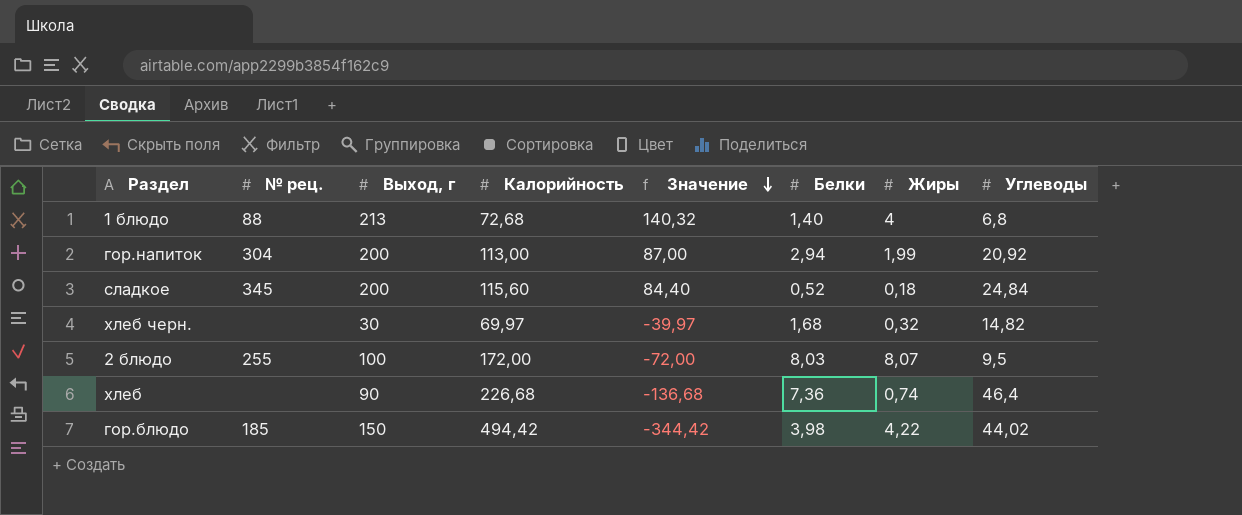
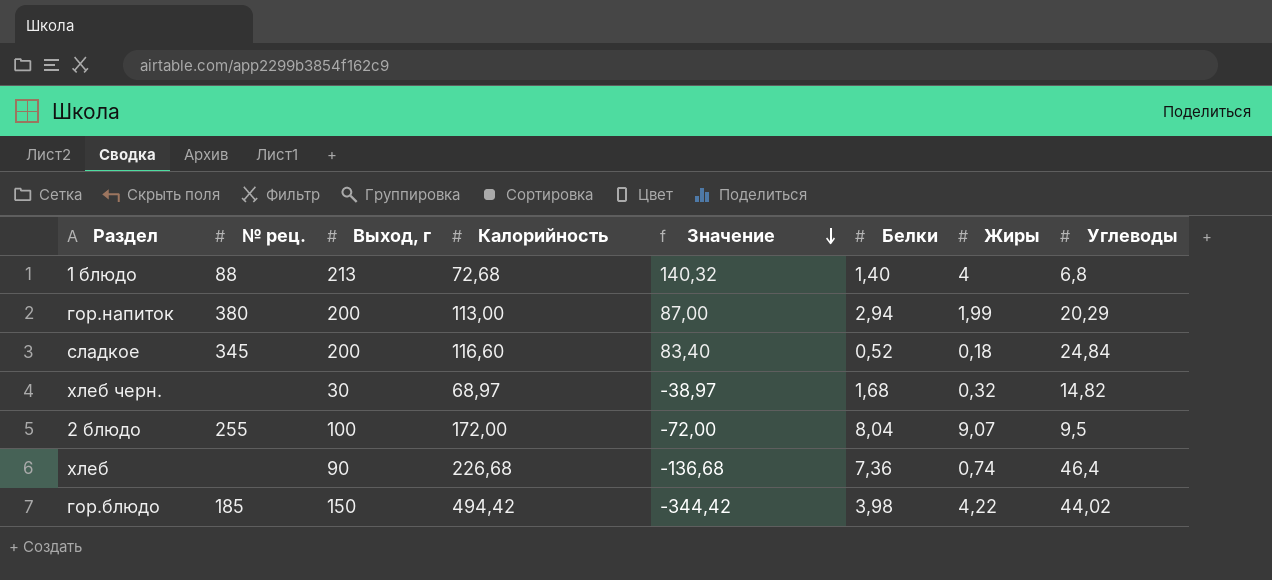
гор.напиток | № рец.: 304 -> 380
гор.напиток | Углеводы: 20,92 -> 20,29
сладкое | Калорийность: 115,60 -> 116,60
сладкое | Значение: 84,40 -> 83,40
хлеб черн. | Калорийность: 69,97 -> 68,97
хлеб черн. | Значение: -39,97 -> -38,97
2 блюдо | Белки: 8,03 -> 8,04
2 блюдо | Жиры: 8,07 -> 9,07

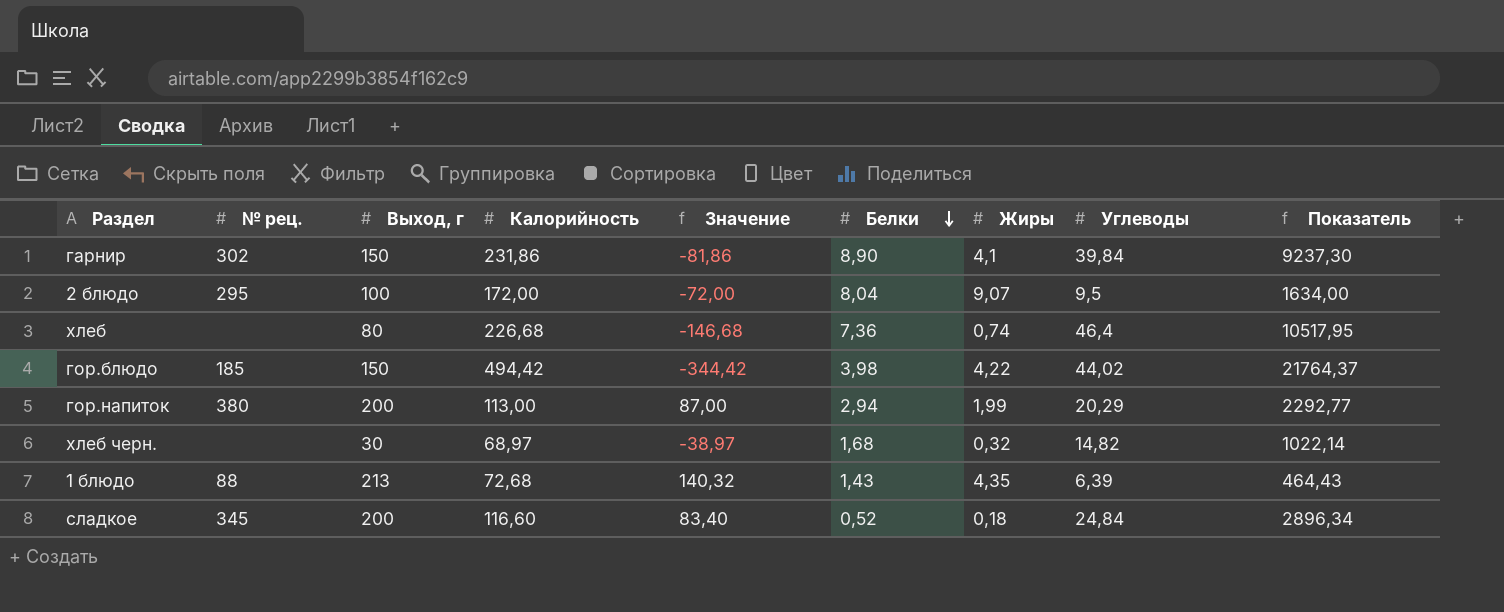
row order: Значение descending -> Белки descending
column Показатель | formula: none -> [Калорийность] * [Углеводы]
row гарнир: none -> 302 | 150 | 231,86 | -81,86 | 8,90 | 4,1 | 39,84 | 9237,30
2 блюдо | № рец.: 255 -> 295
хлеб | Выход, г: 90 -> 80
хлеб | Значение: -136,68 -> -146,68
1 блюдо | Белки: 1,40 -> 1,43
1 блюдо | Жиры: 4 -> 4,35
1 блюдо | Углеводы: 6,8 -> 6,39

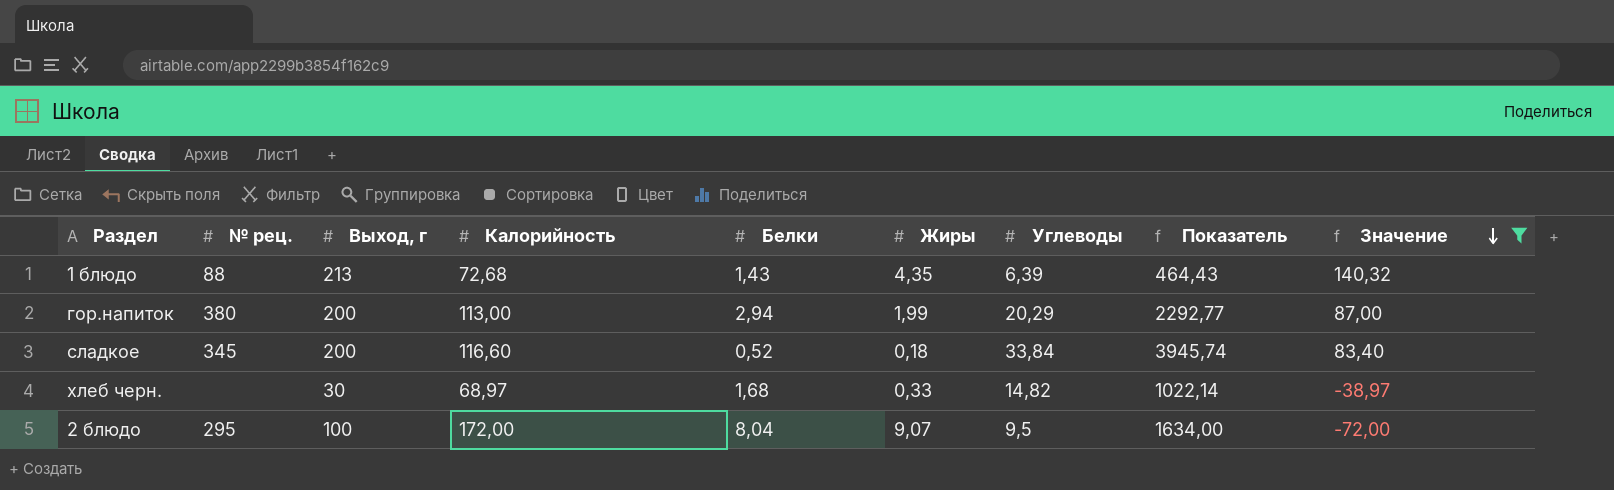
filter: none -> Значение >= -72,00
row order: Белки descending -> Значение descending
column Значение | position: 5 -> 9
сладкое | Углеводы: 24,84 -> 33,84
сладкое | Показатель: 2896,34 -> 3945,74
хлеб черн. | Жиры: 0,32 -> 0,33

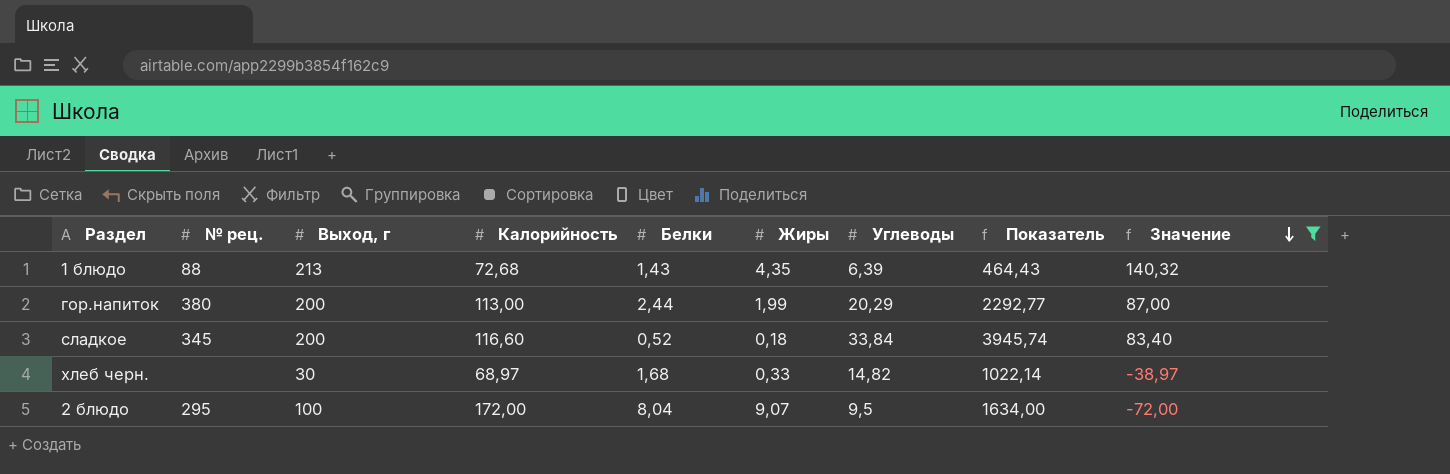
гор.напиток | Белки: 2,94 -> 2,44

